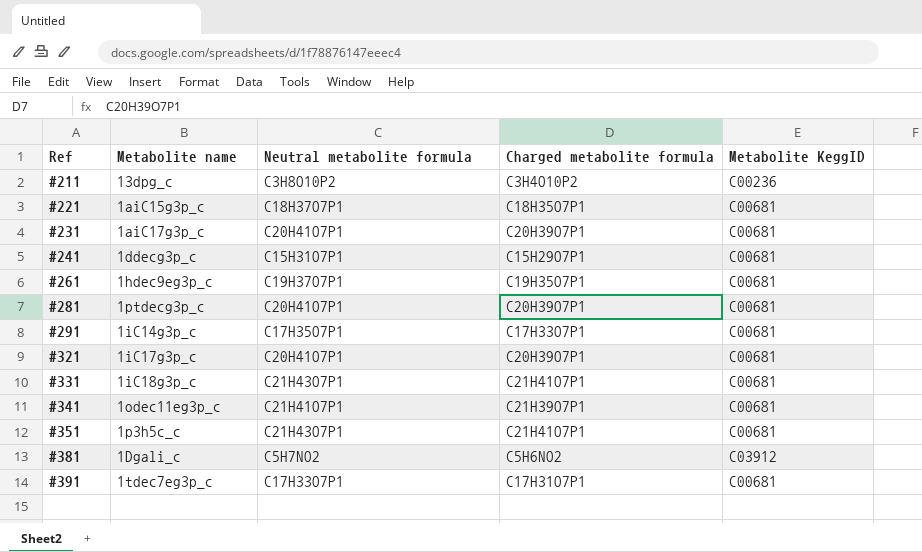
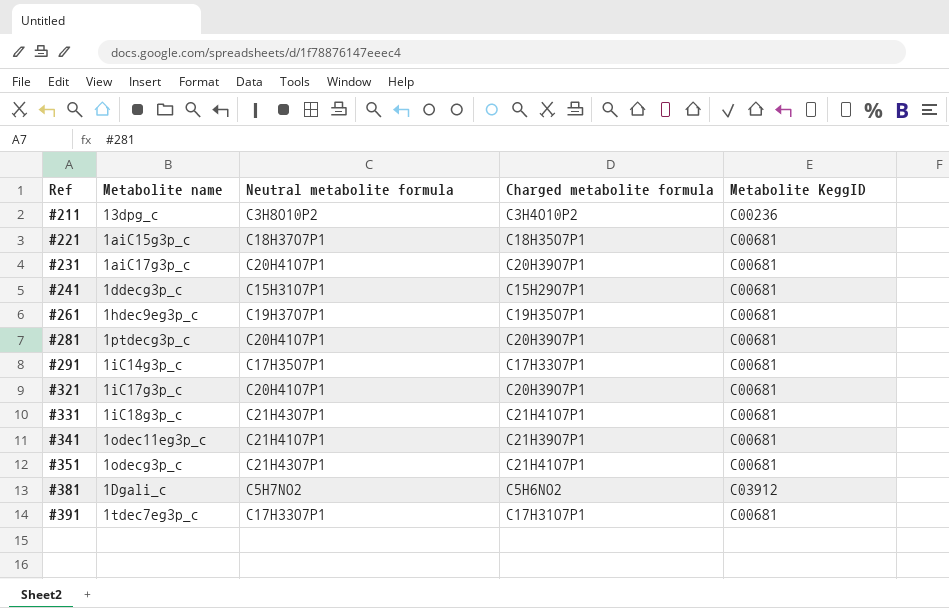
#351 | Metabolite name: 1p3h5c_c -> 1odecg3p_c

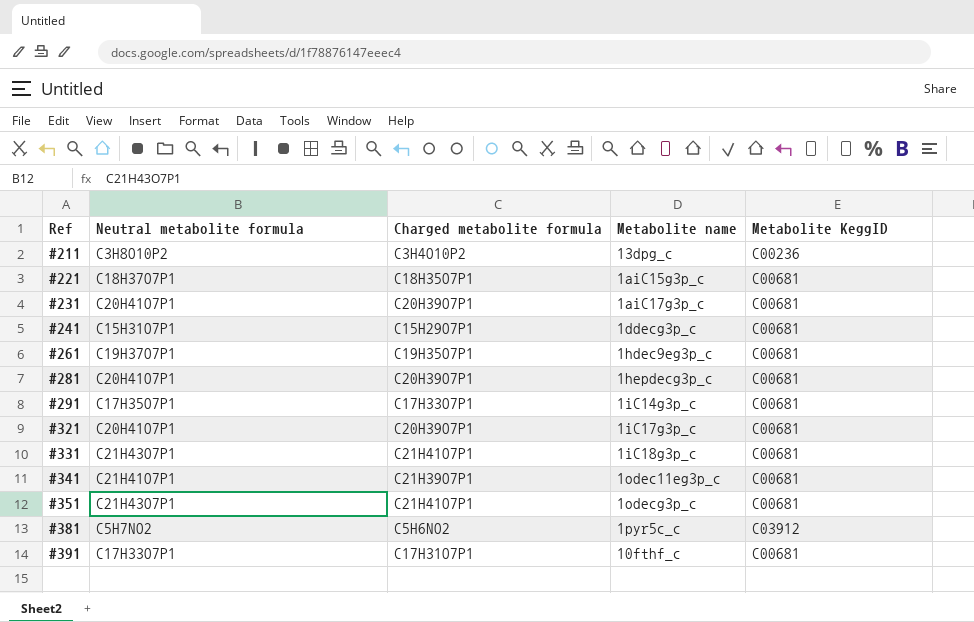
column Metabolite name | position: 2 -> 4
#281 | Metabolite name: 1ptdecg3p_c -> 1hepdecg3p_c
#381 | Metabolite name: 1Dgali_c -> 1pyr5c_c
#391 | Metabolite name: 1tdec7eg3p_c -> 10fthf_c

